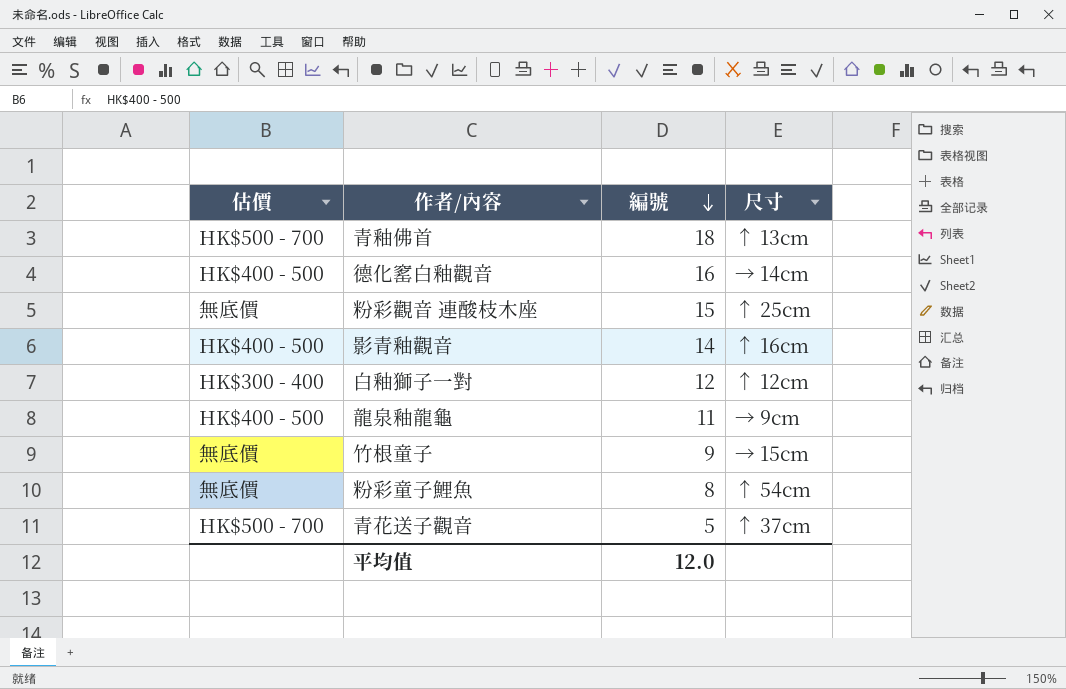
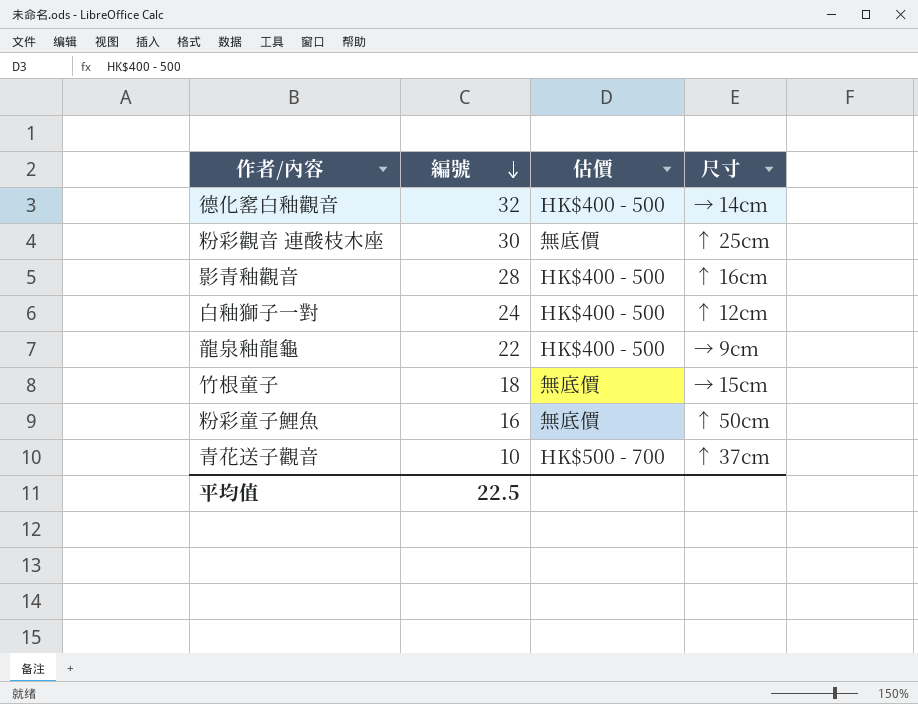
column 估價 | position: 1 -> 3
row 青釉佛首: HK$500 - 700 | 18 | ↑ 13cm -> none
德化窰白釉觀音 | 編號: 16 -> 32
粉彩觀音 連酸枝木座 | 編號: 15 -> 30
影青釉觀音 | 編號: 14 -> 28
白釉獅子一對 | 編號: 12 -> 24
白釉獅子一對 | 估價: HK$300 - 400 -> HK$400 - 500
龍泉釉龍龜 | 編號: 11 -> 22
竹根童子 | 編號: 9 -> 18
粉彩童子鯉魚 | 編號: 8 -> 16
粉彩童子鯉魚 | 尺寸: ↑ 54cm -> ↑ 50cm
青花送子觀音 | 編號: 5 -> 10
平均值 | 編號: 12.0 -> 22.5

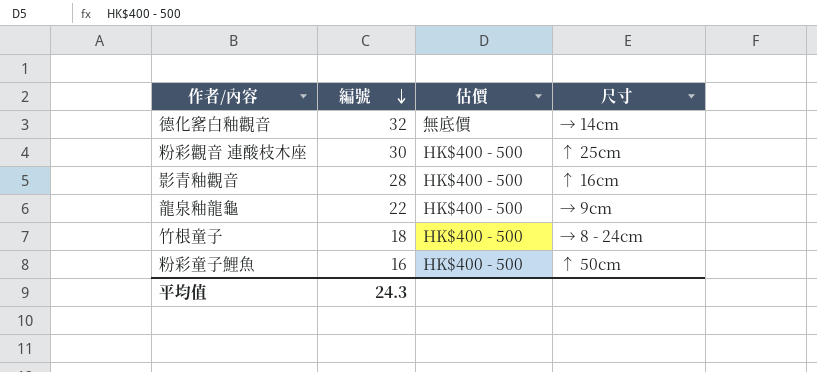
row 白釉獅子一對: 24 | HK$400 - 500 | ↑ 12cm -> none
row 青花送子觀音: 10 | HK$500 - 700 | ↑ 37cm -> none
德化窰白釉觀音 | 估價: HK$400 - 500 -> 無底價
粉彩觀音 連酸枝木座 | 估價: 無底價 -> HK$400 - 500
竹根童子 | 估價: 無底價 -> HK$400 - 500
竹根童子 | 尺寸: → 15cm -> → 8 - 24cm
粉彩童子鯉魚 | 估價: 無底價 -> HK$400 - 500
平均值 | 編號: 22.5 -> 24.3

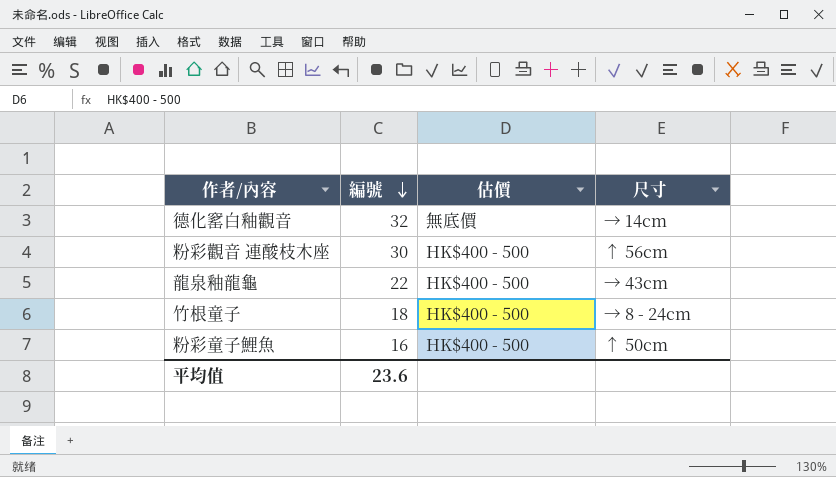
row 影青釉觀音: 28 | HK$400 - 500 | ↑ 16cm -> none
粉彩觀音 連酸枝木座 | 尺寸: ↑ 25cm -> ↑ 56cm
龍泉釉龍龜 | 尺寸: → 9cm -> → 43cm
平均值 | 編號: 24.3 -> 23.6

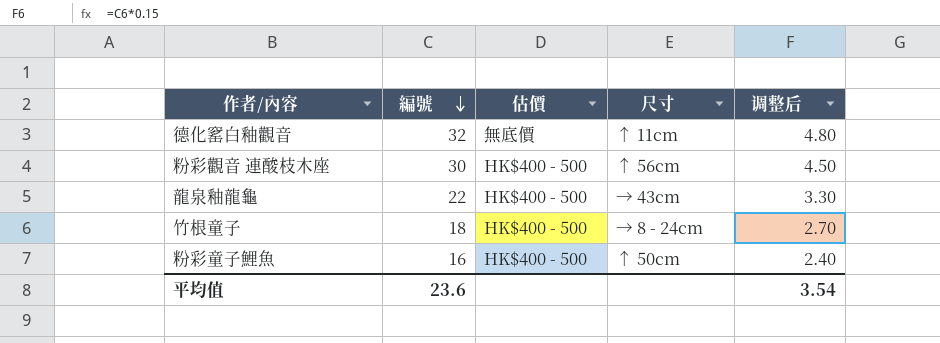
column 调整后 | formula: none -> [編號] * 0.15
德化窰白釉觀音 | 尺寸: → 14cm -> ↑ 11cm

